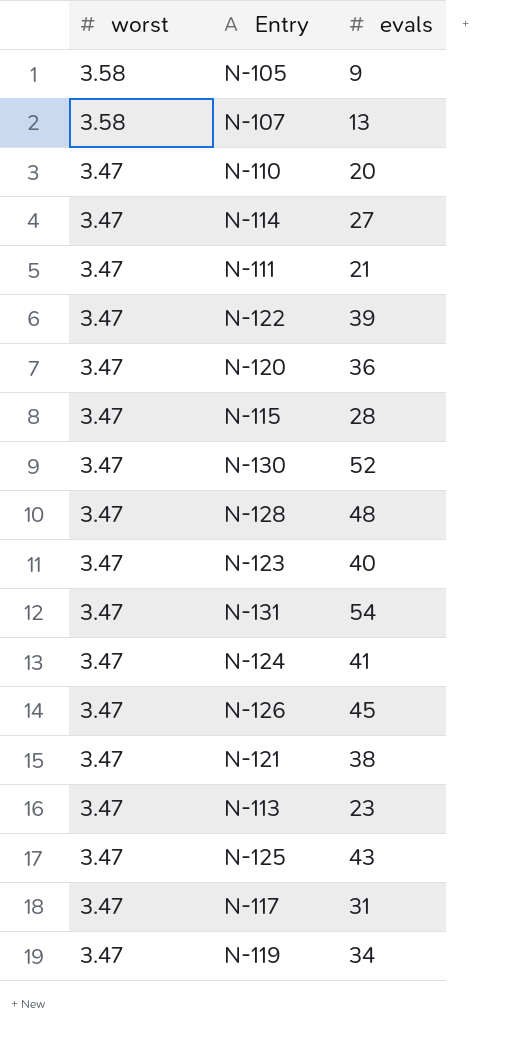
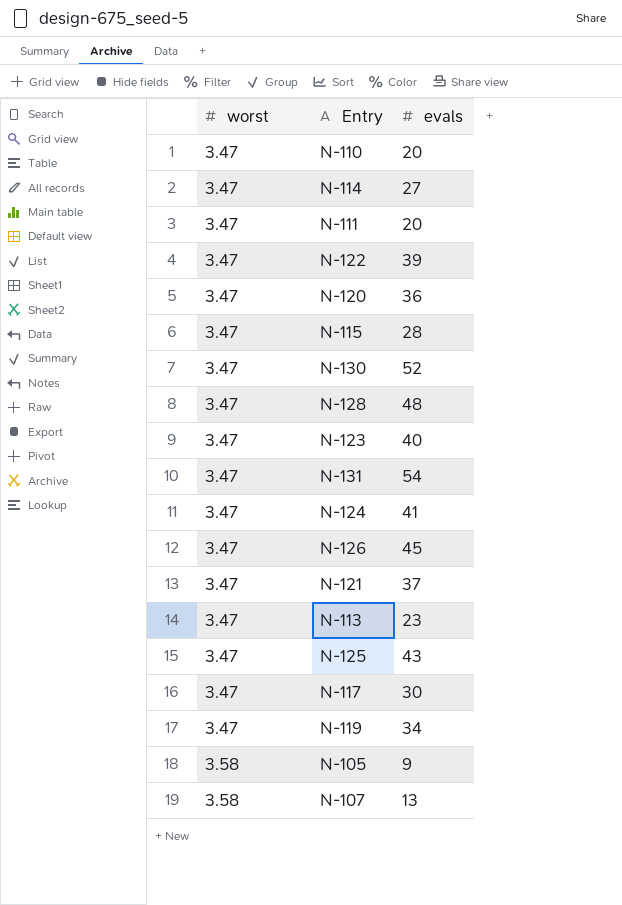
row order: worst descending -> worst ascending
N-111 | evals: 21 -> 20
N-121 | evals: 38 -> 37
N-117 | evals: 31 -> 30

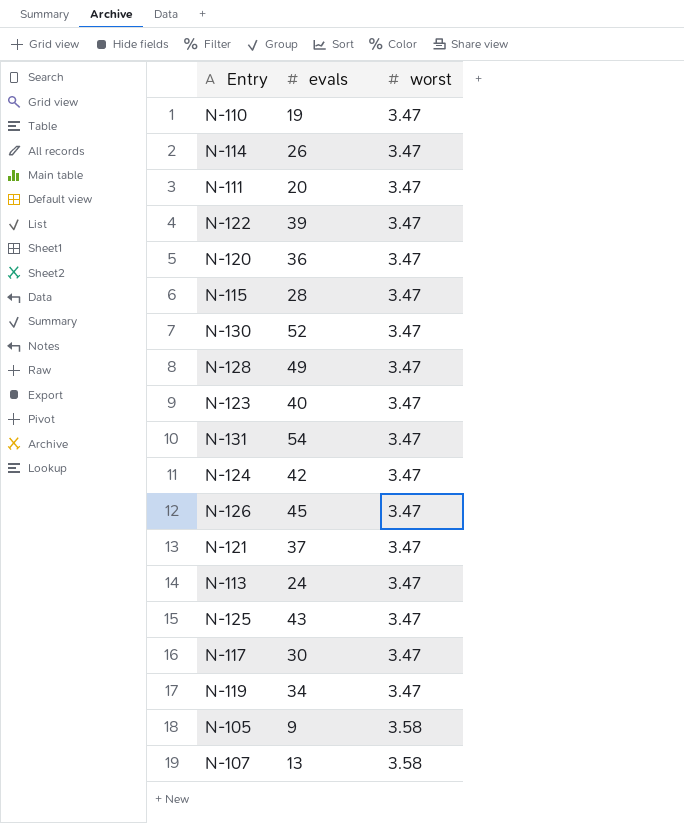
column worst | position: 1 -> 3
N-110 | evals: 20 -> 19
N-114 | evals: 27 -> 26
N-128 | evals: 48 -> 49
N-124 | evals: 41 -> 42
N-113 | evals: 23 -> 24

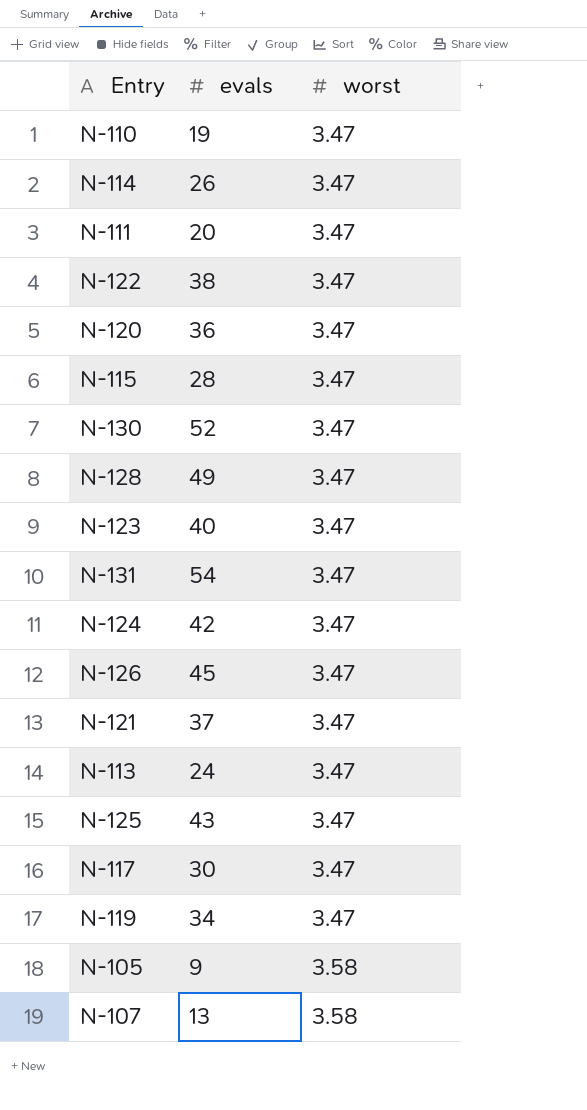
N-122 | evals: 39 -> 38

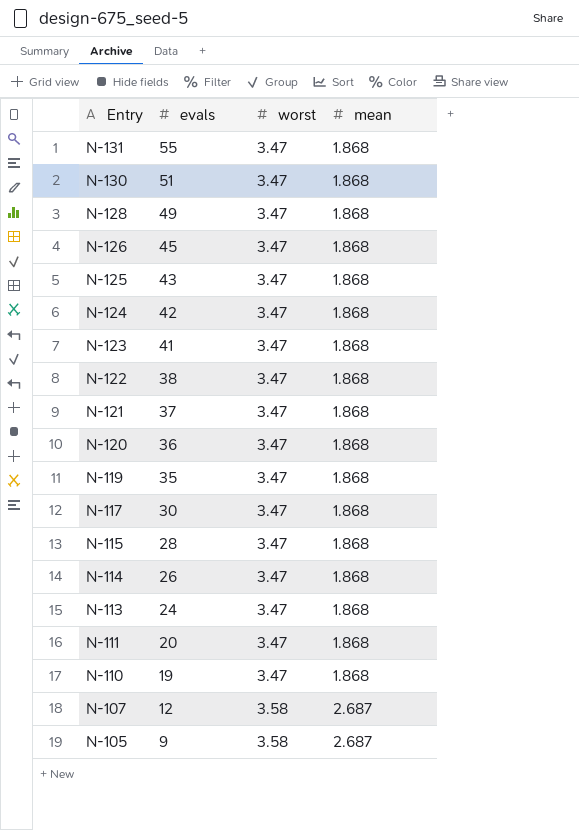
row order: worst ascending -> Entry descending
column mean | position: none -> 4
N-131 | evals: 54 -> 55
N-130 | evals: 52 -> 51
N-123 | evals: 40 -> 41
N-119 | evals: 34 -> 35
N-107 | evals: 13 -> 12

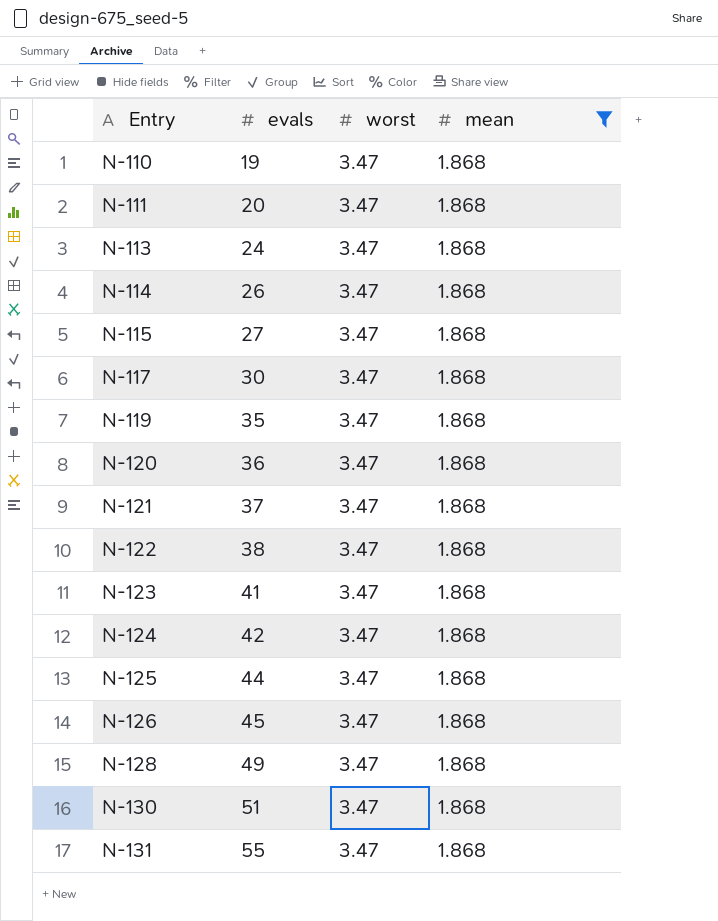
filter: none -> mean = 1.868
row order: Entry descending -> Entry ascending
N-115 | evals: 28 -> 27
N-125 | evals: 43 -> 44

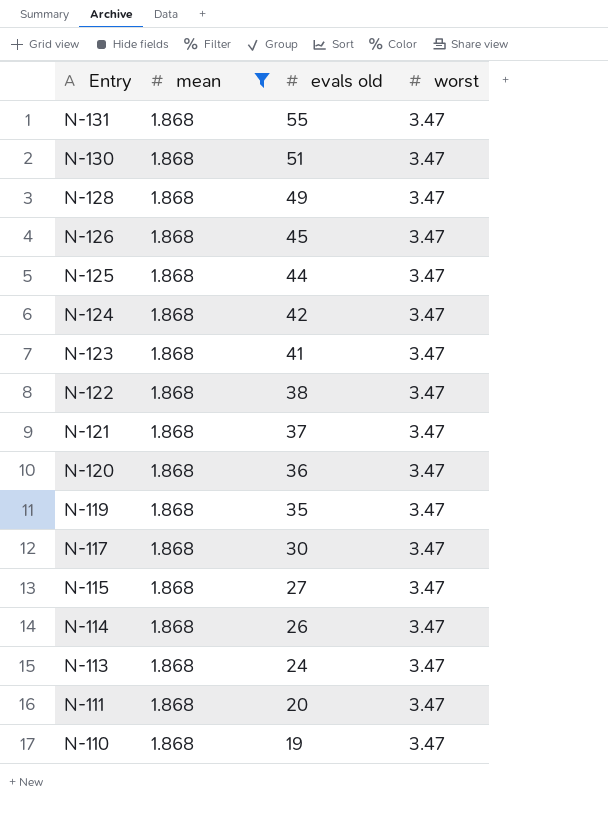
row order: Entry ascending -> Entry descending
column mean | position: 4 -> 2
column name: evals -> evals old

